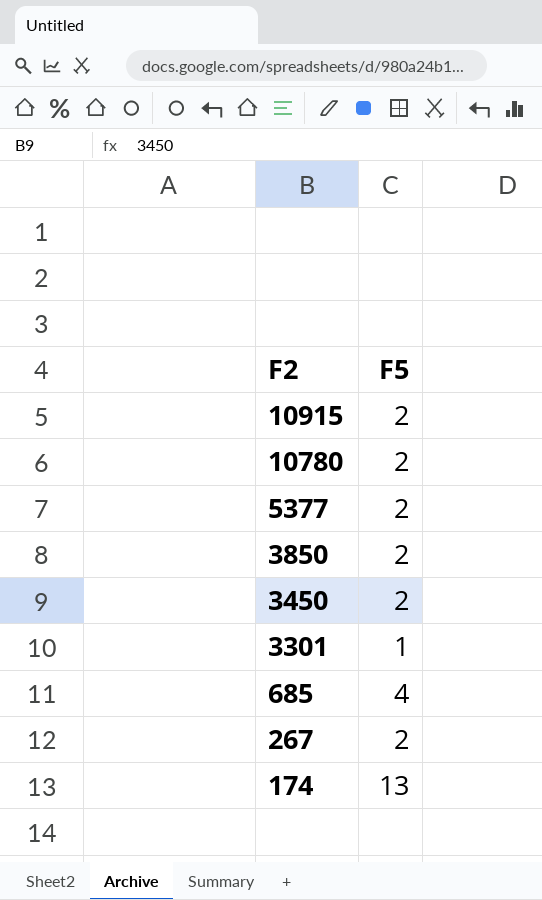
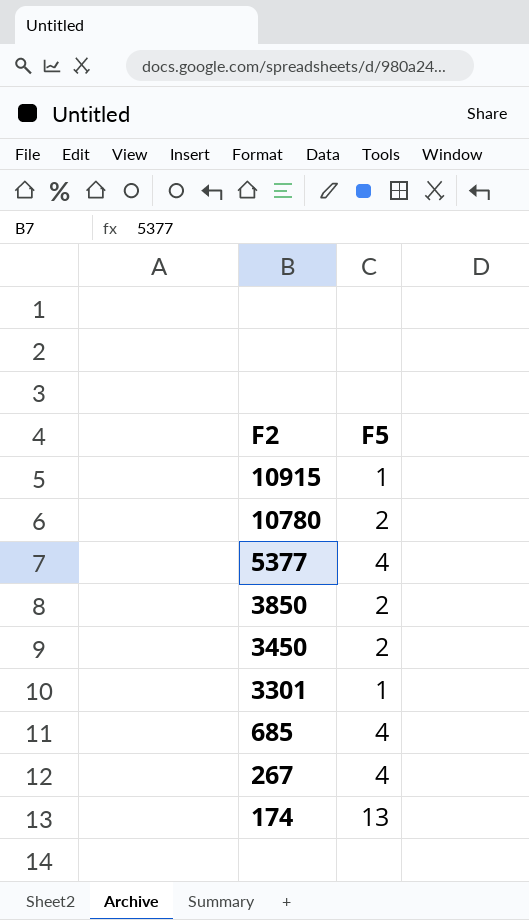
10915 | F5: 2 -> 1
5377 | F5: 2 -> 4
267 | F5: 2 -> 4

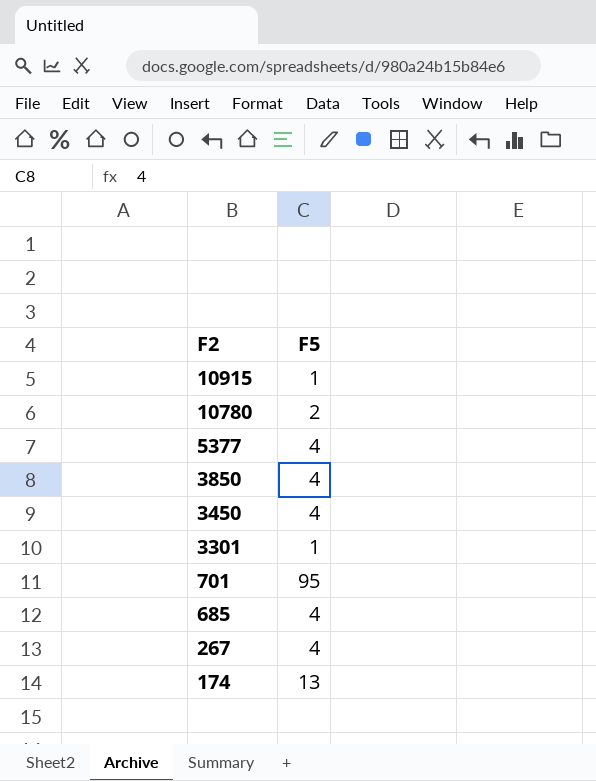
3850 | F5: 2 -> 4
3450 | F5: 2 -> 4
row 701: none -> 95

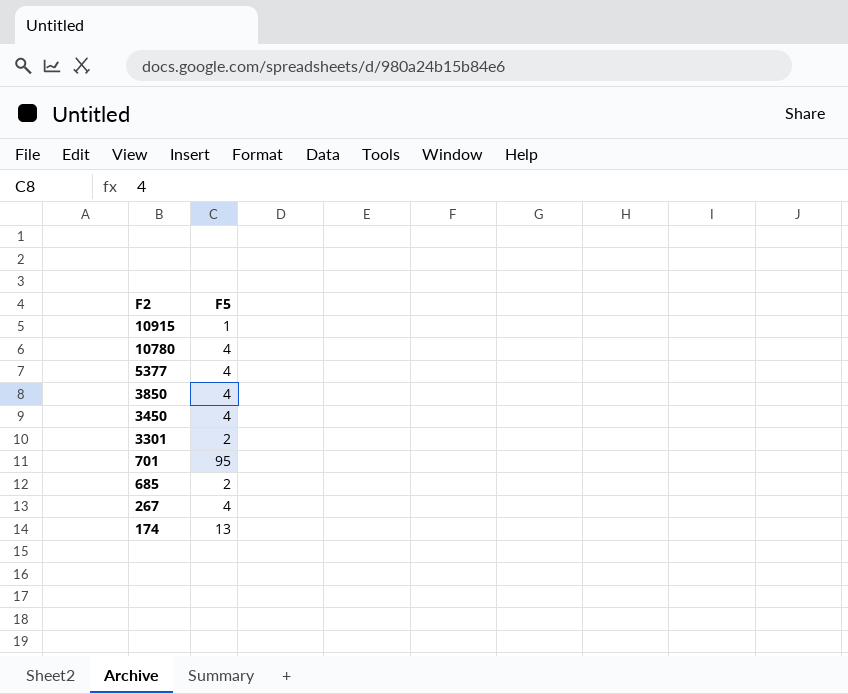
10780 | F5: 2 -> 4
3301 | F5: 1 -> 2
685 | F5: 4 -> 2

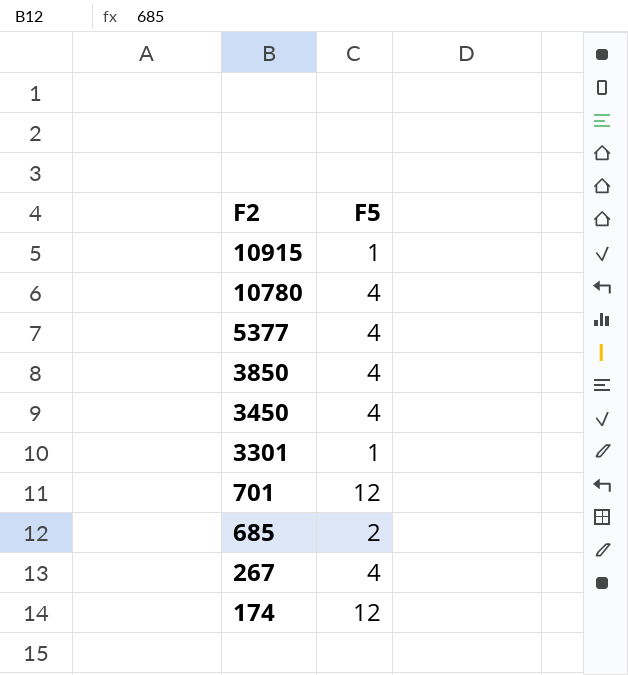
3301 | F5: 2 -> 1
701 | F5: 95 -> 12
174 | F5: 13 -> 12

